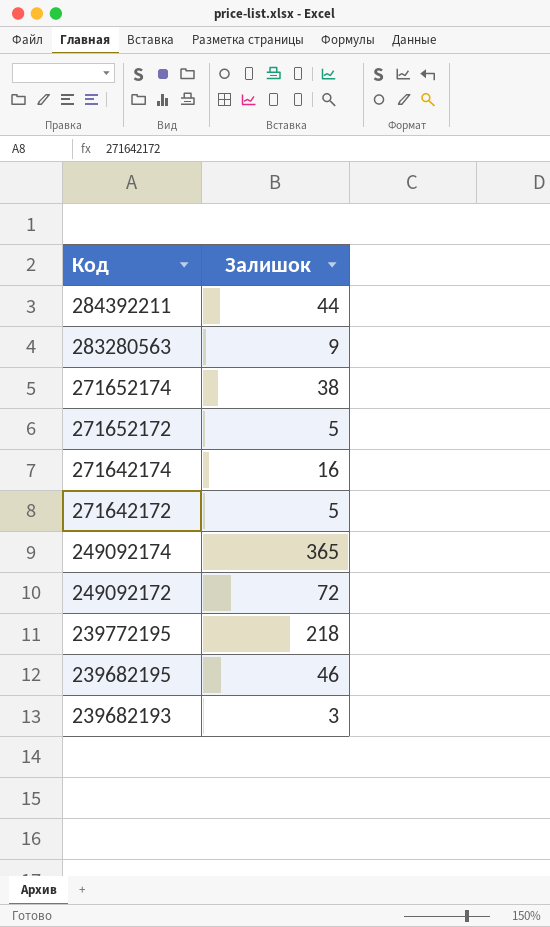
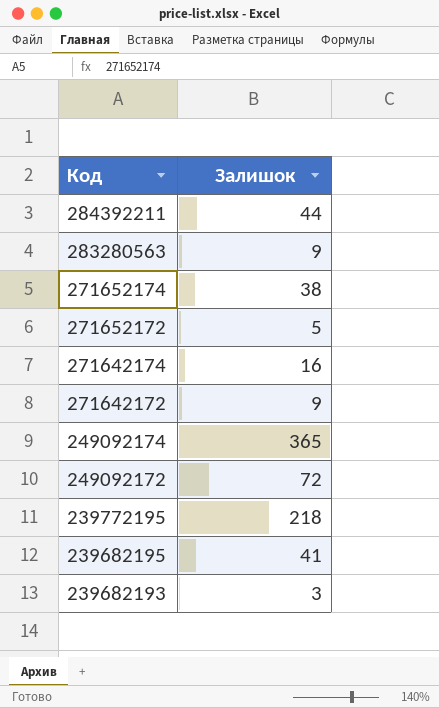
271642172 | Залишок: 5 -> 9
239682195 | Залишок: 46 -> 41

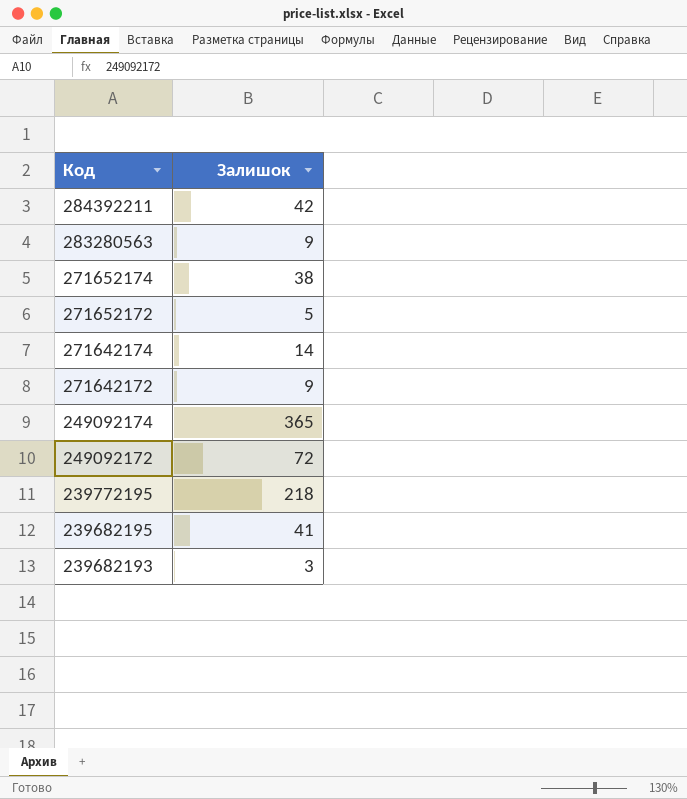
284392211 | Залишок: 44 -> 42
271642174 | Залишок: 16 -> 14

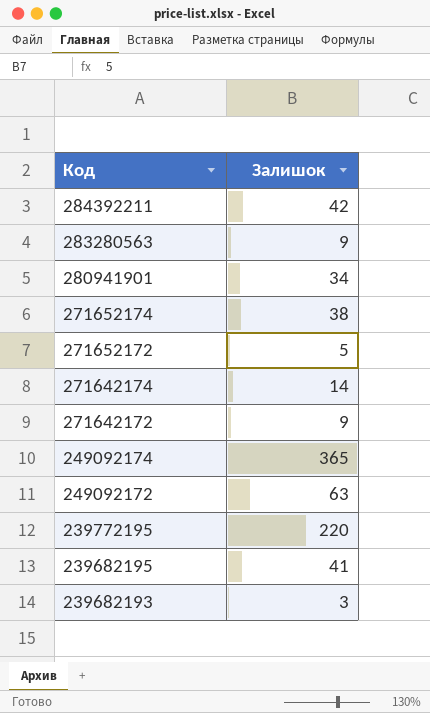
row 280941901: none -> 34
249092172 | Залишок: 72 -> 63
239772195 | Залишок: 218 -> 220

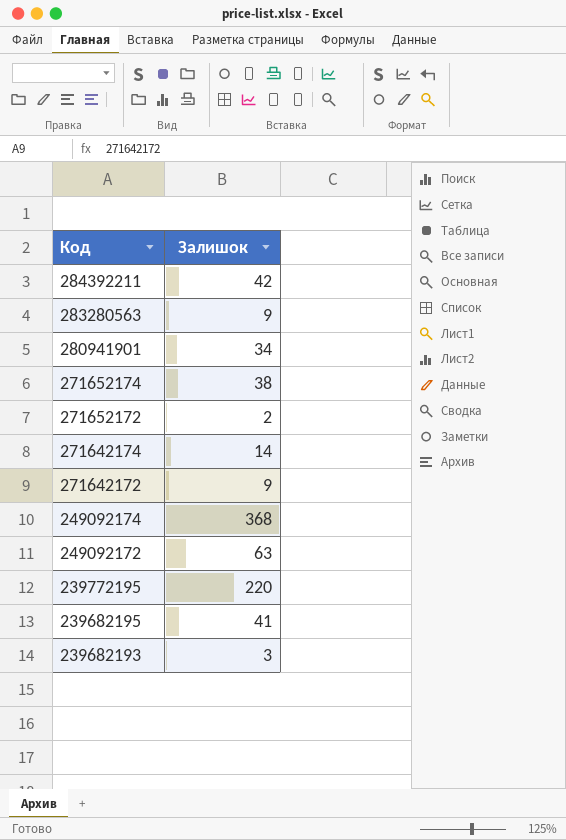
271652172 | Залишок: 5 -> 2
249092174 | Залишок: 365 -> 368

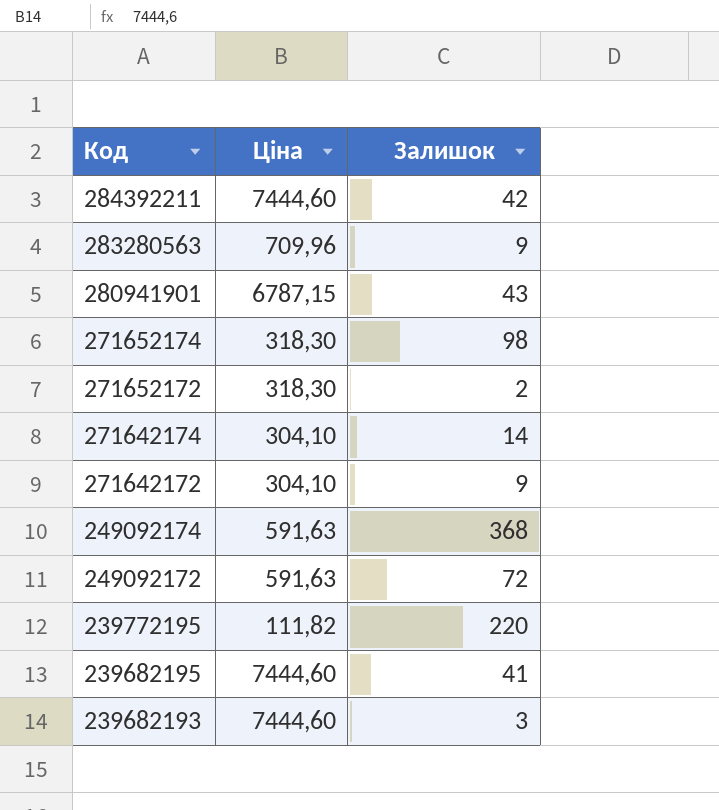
column Ціна | position: none -> 2
280941901 | Залишок: 34 -> 43
271652174 | Залишок: 38 -> 98
249092172 | Залишок: 63 -> 72

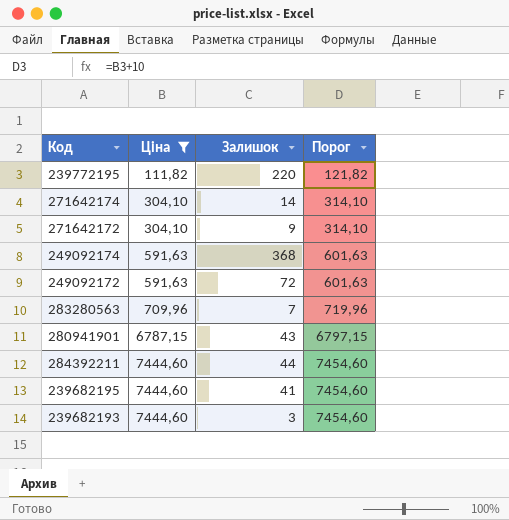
filter: none -> Ціна != 318,30
row order: Код descending -> Ціна ascending
column Порог | formula: none -> [Ціна] + 10
283280563 | Залишок: 9 -> 7
284392211 | Залишок: 42 -> 44

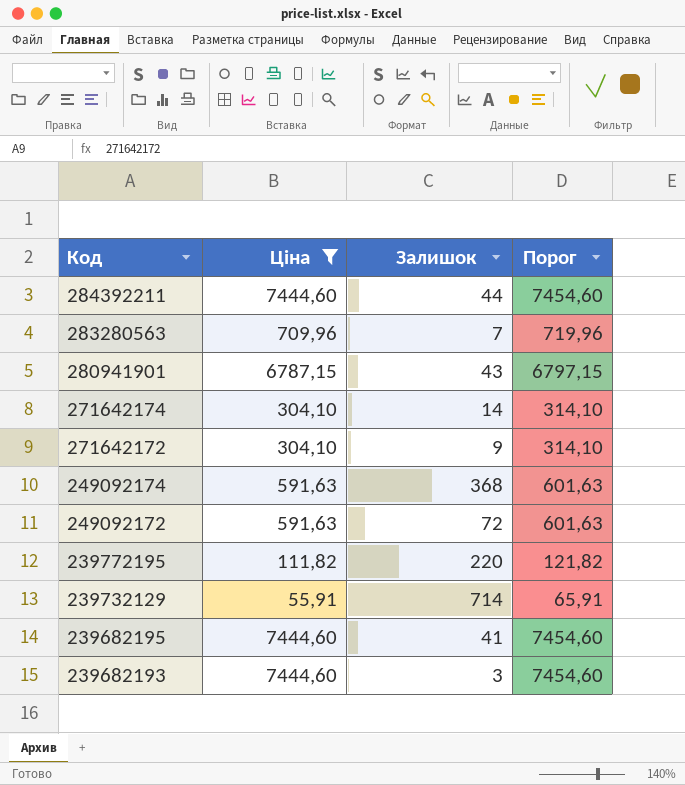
row order: Ціна ascending -> Код descending
row 239732129: none -> 55,91 | 714 | 65,91

